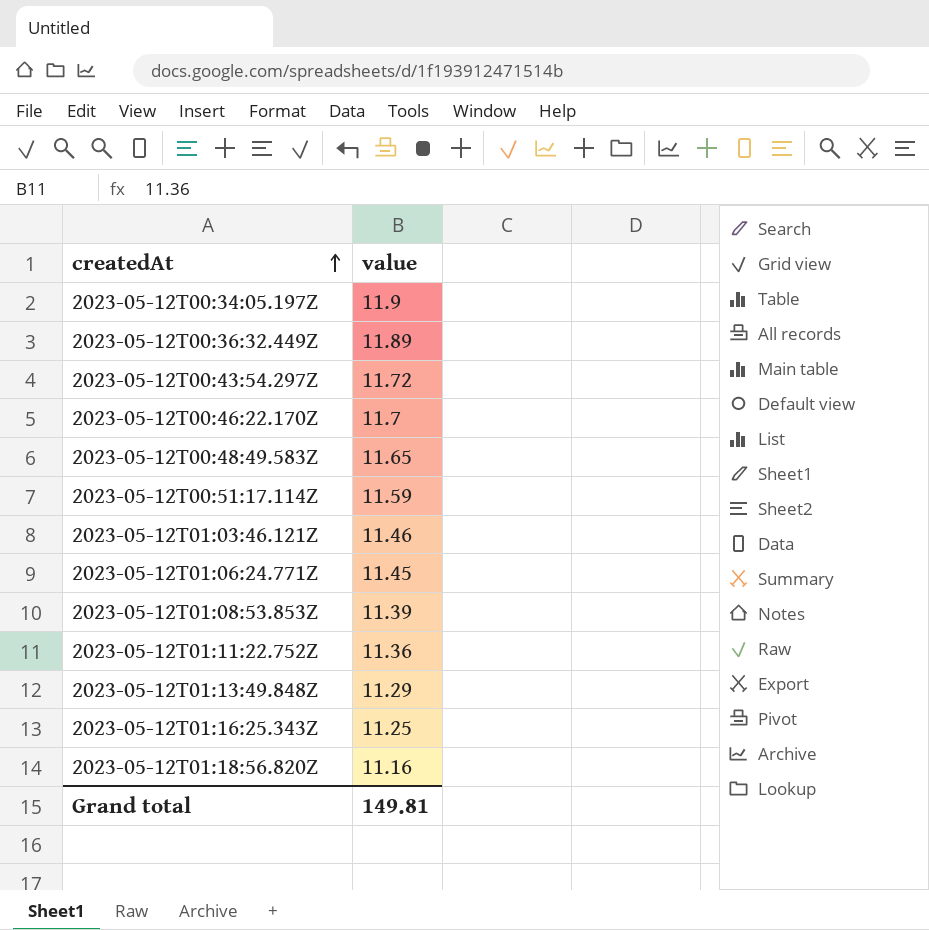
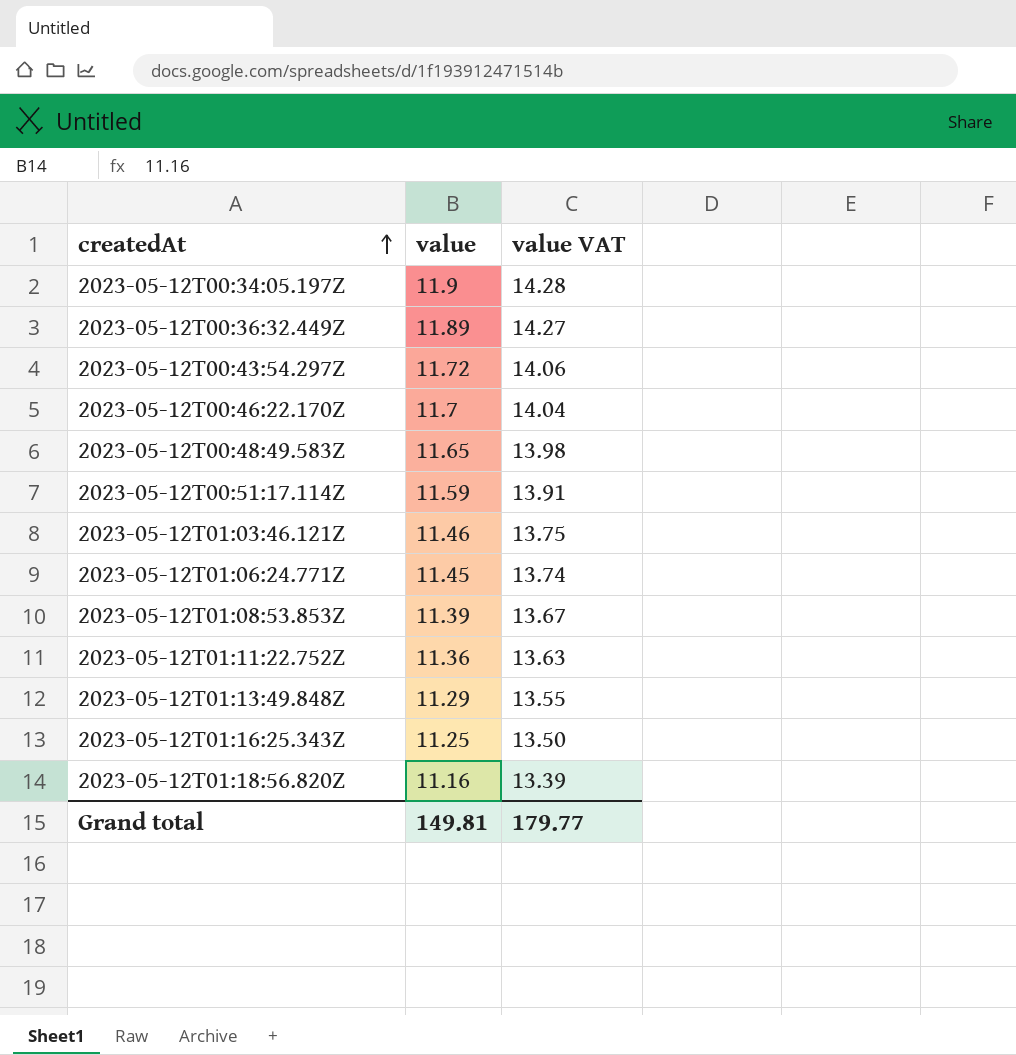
column value VAT | formula: none -> [value] * 1.2

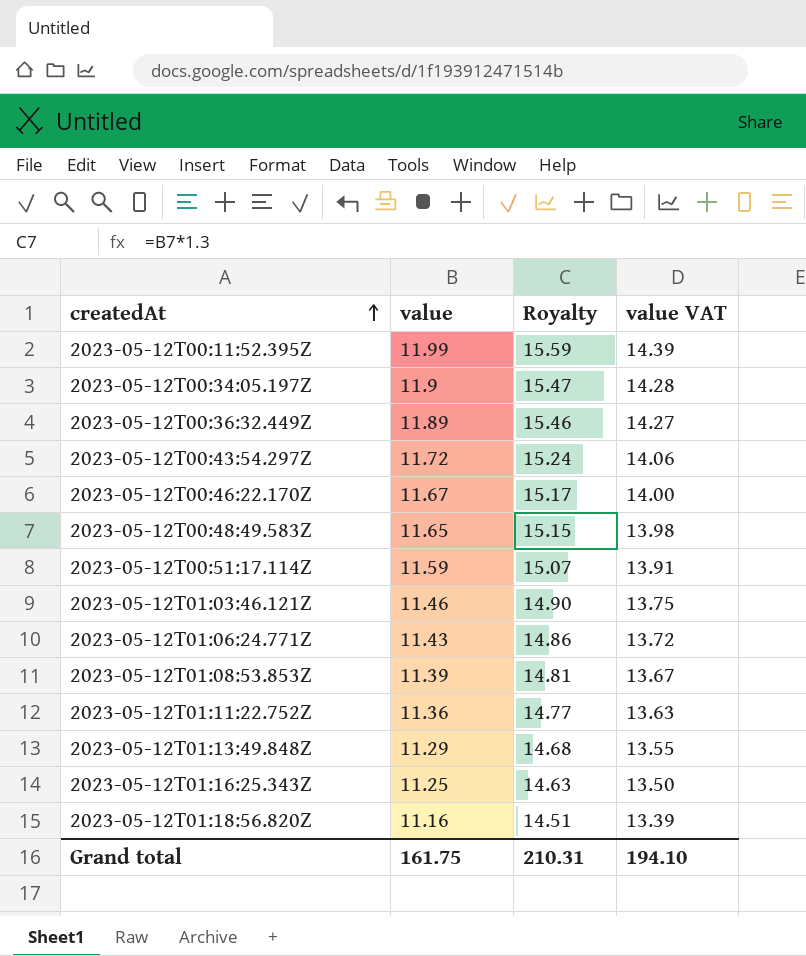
column Royalty | formula: none -> [value] * 1.3
row 2023-05-12T00:11:52.395Z: none -> 11.99 | 15.59 | 14.39
2023-05-12T00:46:22.170Z | value: 11.7 -> 11.67
2023-05-12T00:46:22.170Z | value VAT: 14.04 -> 14.00
2023-05-12T01:06:24.771Z | value: 11.45 -> 11.43
2023-05-12T01:06:24.771Z | value VAT: 13.74 -> 13.72
Grand total | value: 149.81 -> 161.75
Grand total | value VAT: 179.77 -> 194.10

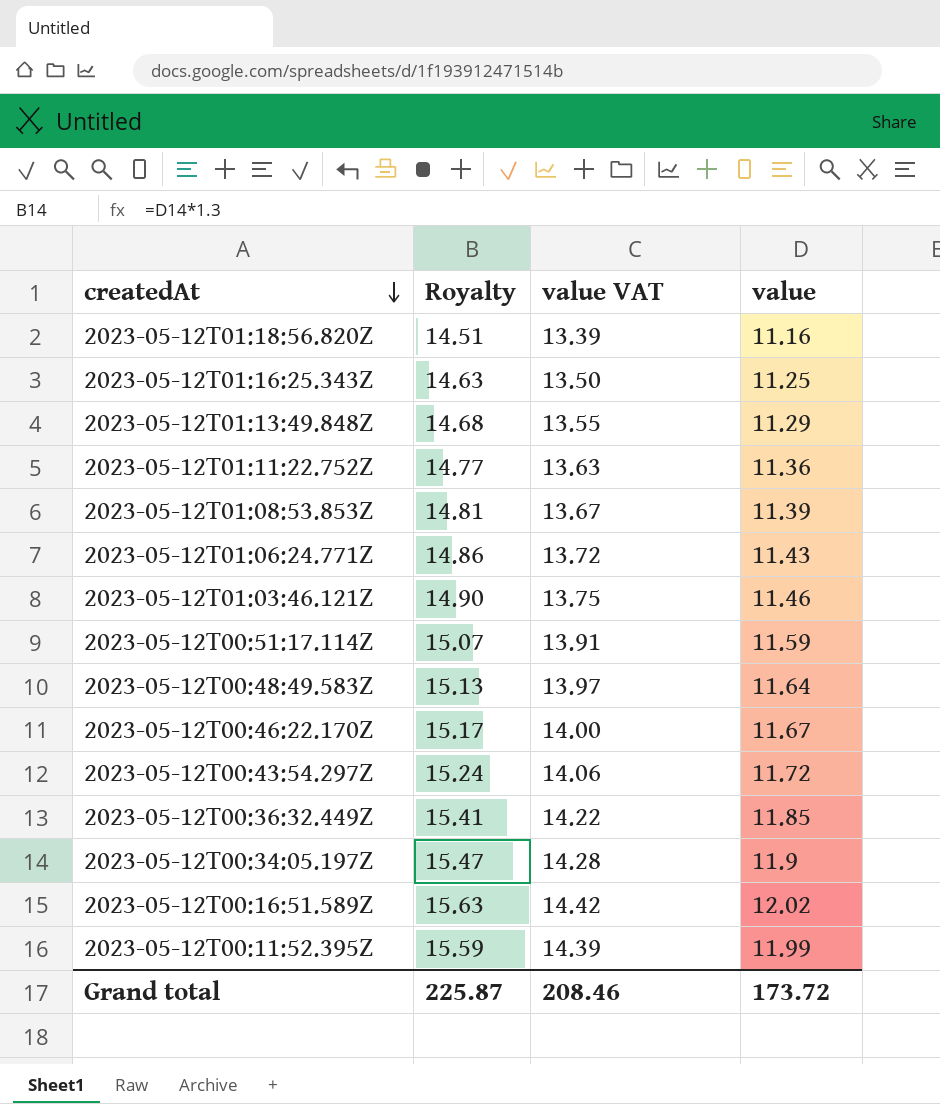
row order: createdAt ascending -> createdAt descending
column value | position: 2 -> 4
2023-05-12T00:48:49.583Z | Royalty: 15.15 -> 15.13
2023-05-12T00:48:49.583Z | value VAT: 13.98 -> 13.97
2023-05-12T00:48:49.583Z | value: 11.65 -> 11.64
2023-05-12T00:36:32.449Z | Royalty: 15.46 -> 15.41
2023-05-12T00:36:32.449Z | value VAT: 14.27 -> 14.22
2023-05-12T00:36:32.449Z | value: 11.89 -> 11.85
row 2023-05-12T00:16:51.589Z: none -> 15.63 | 14.42 | 12.02
Grand total | Royalty: 210.31 -> 225.87
Grand total | value VAT: 194.10 -> 208.46
Grand total | value: 161.75 -> 173.72

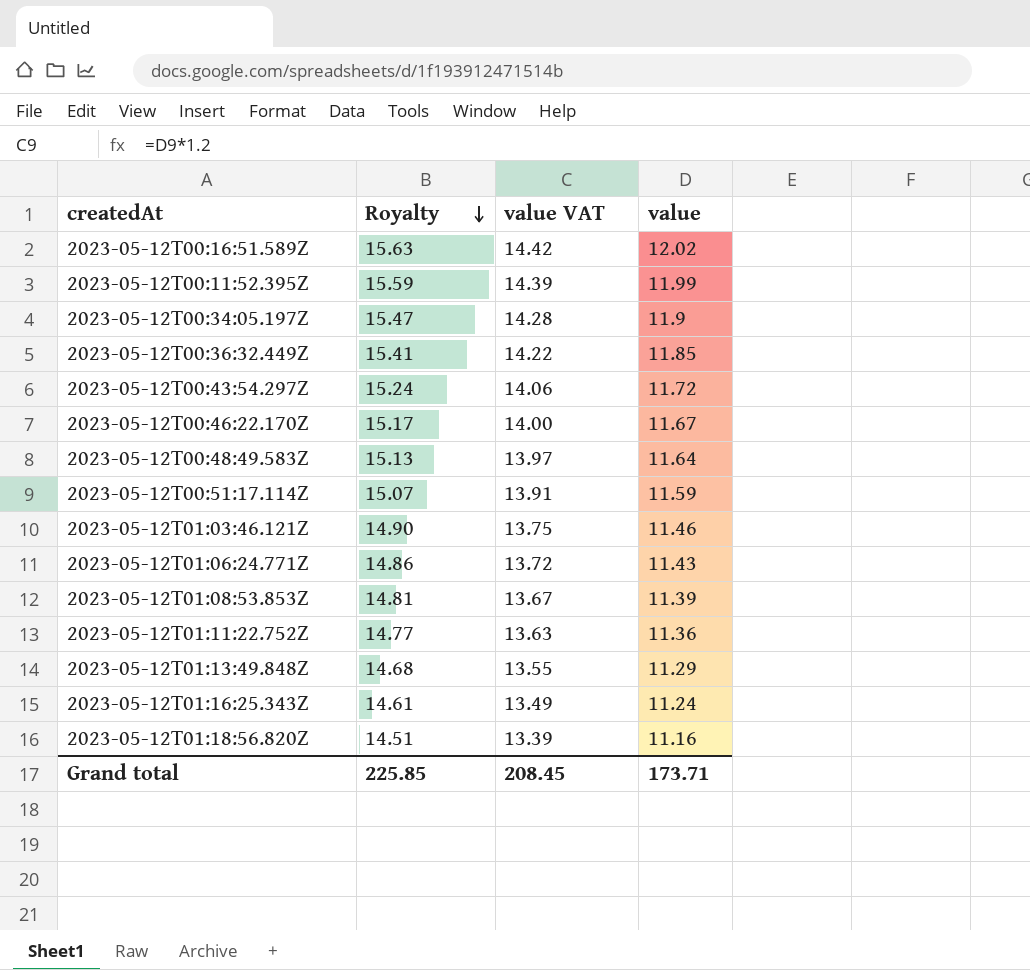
row order: createdAt descending -> Royalty descending
2023-05-12T01:16:25.343Z | Royalty: 14.63 -> 14.61
2023-05-12T01:16:25.343Z | value VAT: 13.50 -> 13.49
2023-05-12T01:16:25.343Z | value: 11.25 -> 11.24
Grand total | Royalty: 225.87 -> 225.85
Grand total | value VAT: 208.46 -> 208.45
Grand total | value: 173.72 -> 173.71

